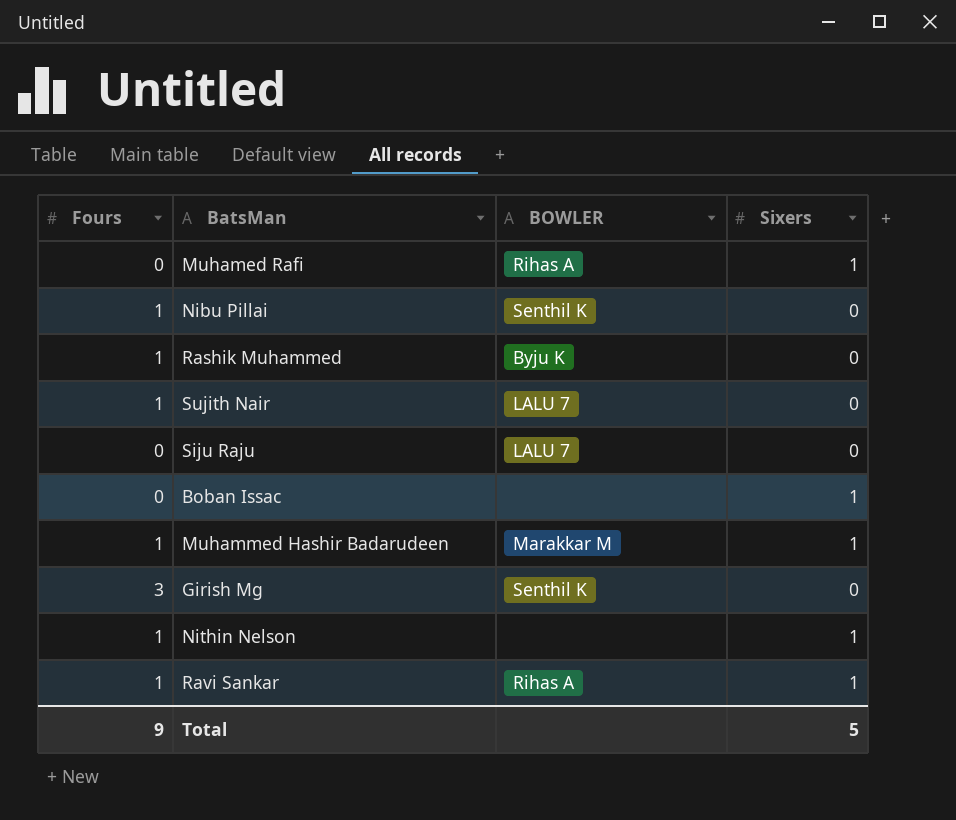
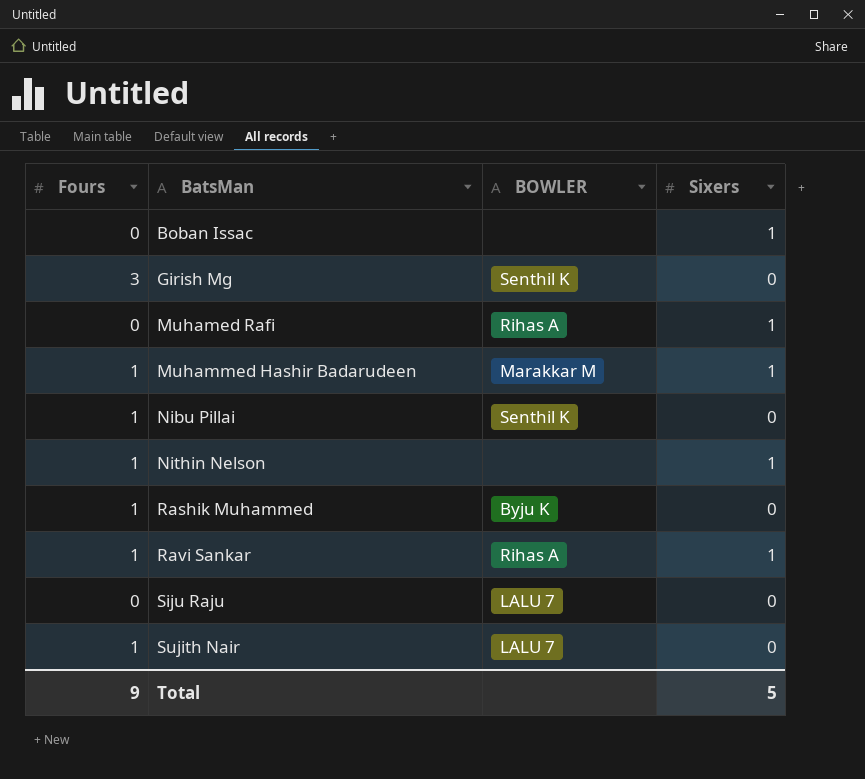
row order: none -> BatsMan ascending

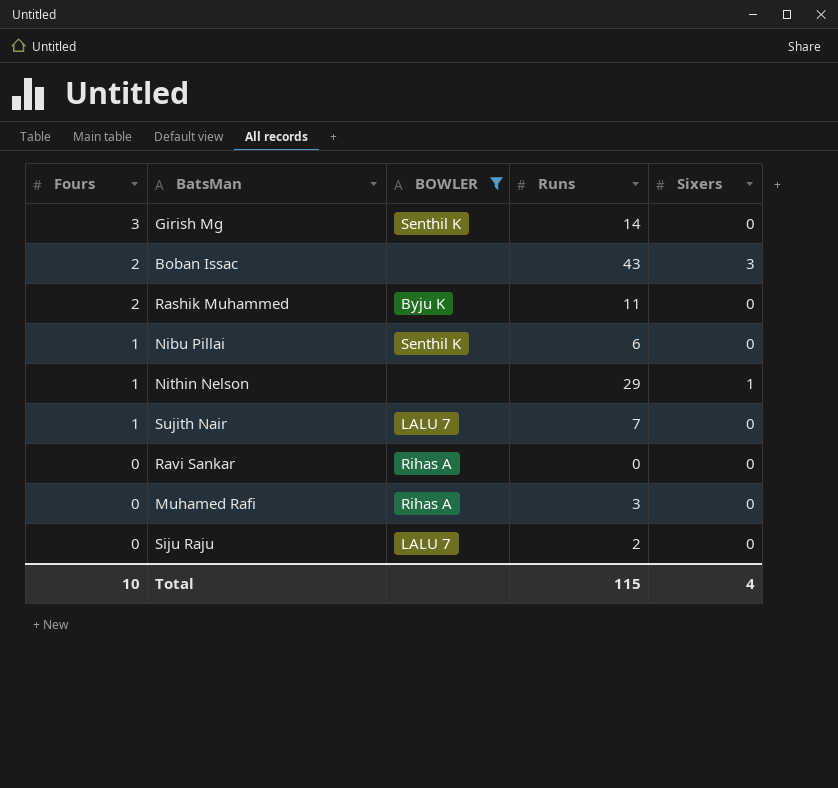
filter: none -> BOWLER != Marakkar M
row order: BatsMan ascending -> Fours descending
column Runs | position: none -> 4
Boban Issac | Fours: 0 -> 2
Boban Issac | Sixers: 1 -> 3
Rashik Muhammed | Fours: 1 -> 2
Ravi Sankar | Fours: 1 -> 0
Ravi Sankar | Sixers: 1 -> 0
Muhamed Rafi | Sixers: 1 -> 0
Total | Fours: 9 -> 10
Total | Sixers: 5 -> 4

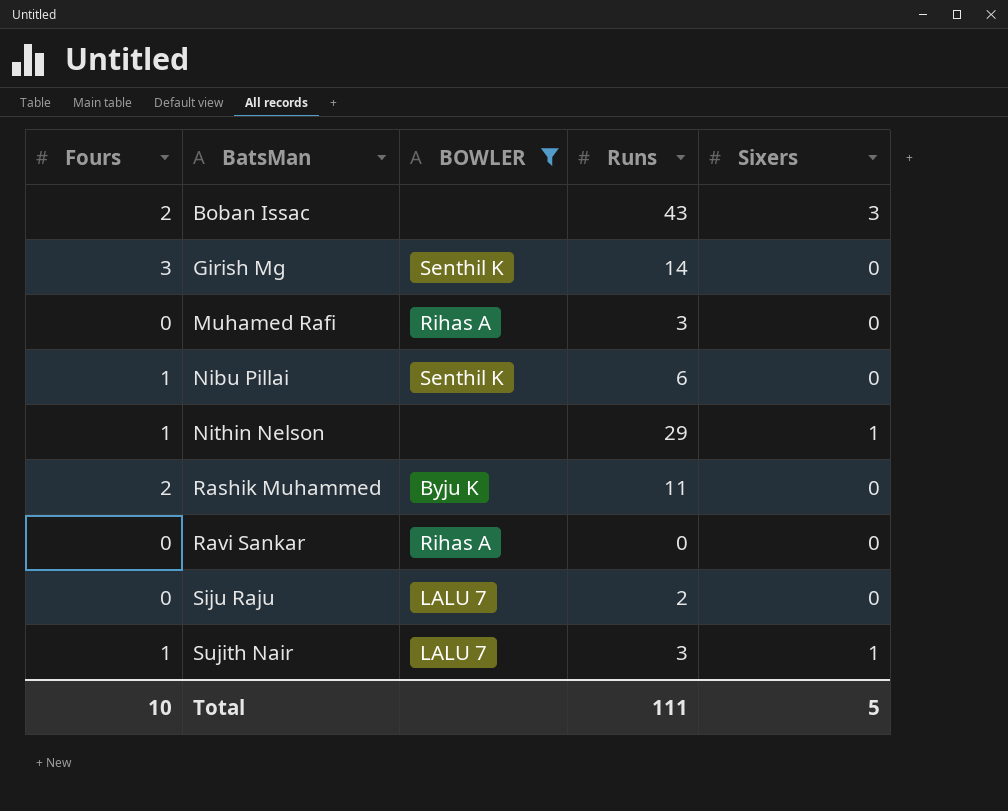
row order: Fours descending -> BatsMan ascending
Sujith Nair | Runs: 7 -> 3
Sujith Nair | Sixers: 0 -> 1
Total | Runs: 115 -> 111
Total | Sixers: 4 -> 5

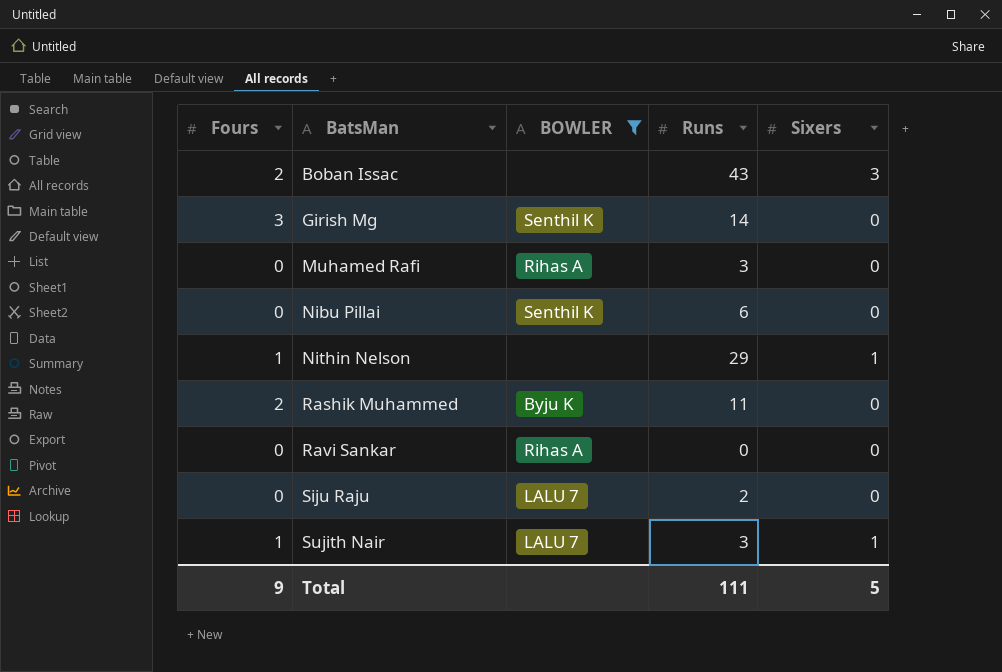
Nibu Pillai | Fours: 1 -> 0
Total | Fours: 10 -> 9

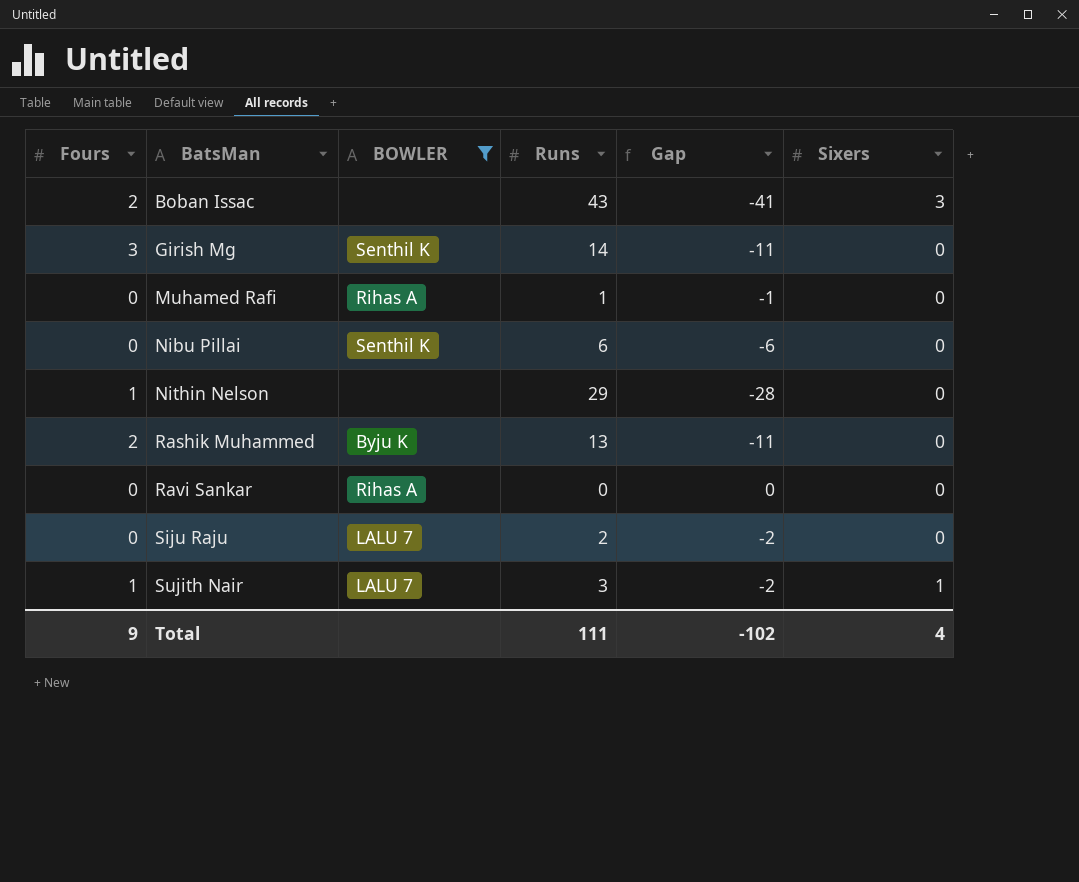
column Gap | formula: none -> [Fours] - [Runs]
Muhamed Rafi | Runs: 3 -> 1
Nithin Nelson | Sixers: 1 -> 0
Rashik Muhammed | Runs: 11 -> 13
Total | Sixers: 5 -> 4

